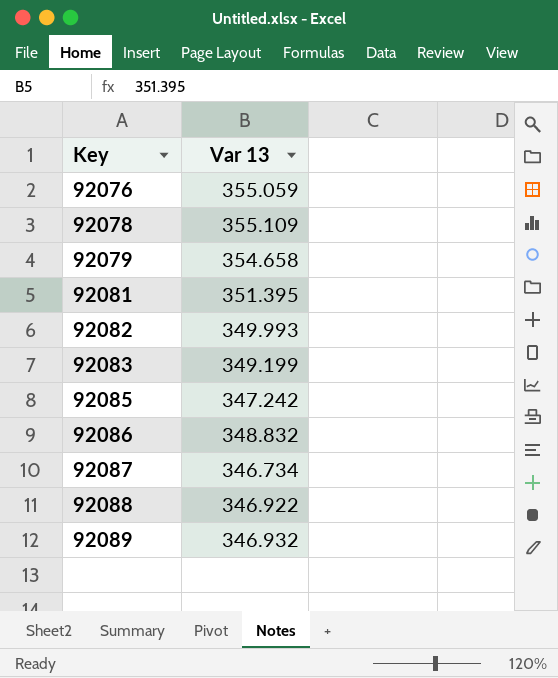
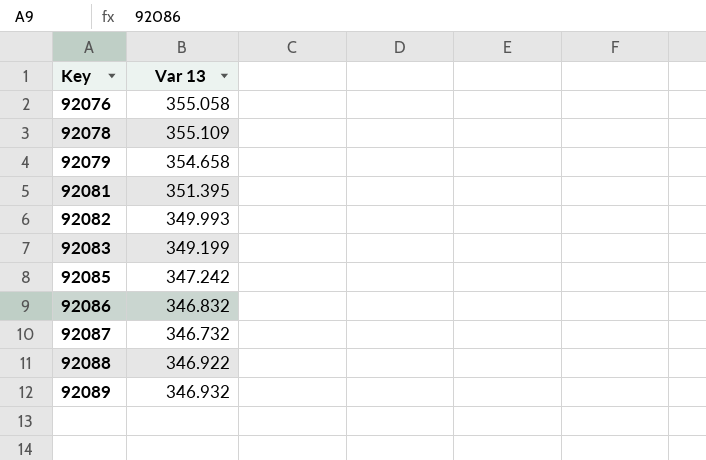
92076 | Var 13: 355.059 -> 355.058
92086 | Var 13: 348.832 -> 346.832
92087 | Var 13: 346.734 -> 346.732

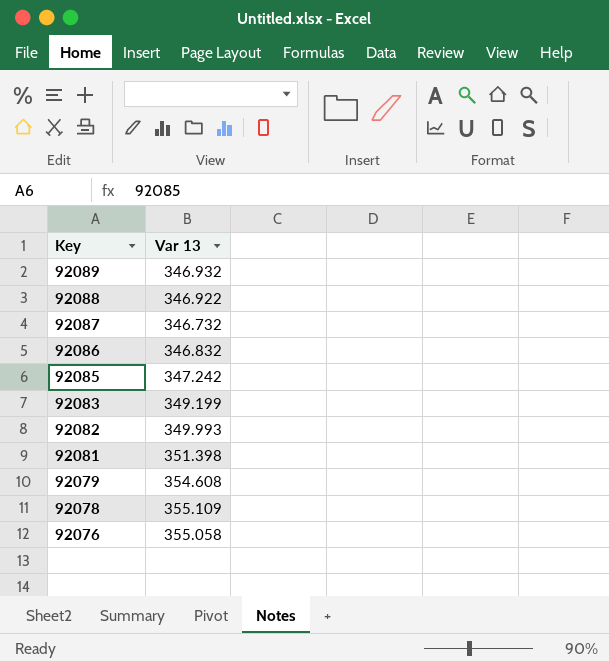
row order: Key ascending -> Key descending
92081 | Var 13: 351.395 -> 351.398
92079 | Var 13: 354.658 -> 354.608

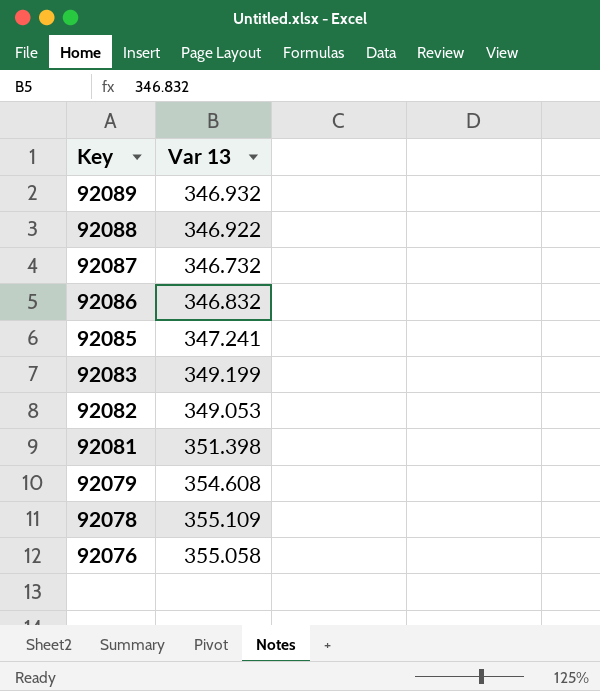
92085 | Var 13: 347.242 -> 347.241
92082 | Var 13: 349.993 -> 349.053

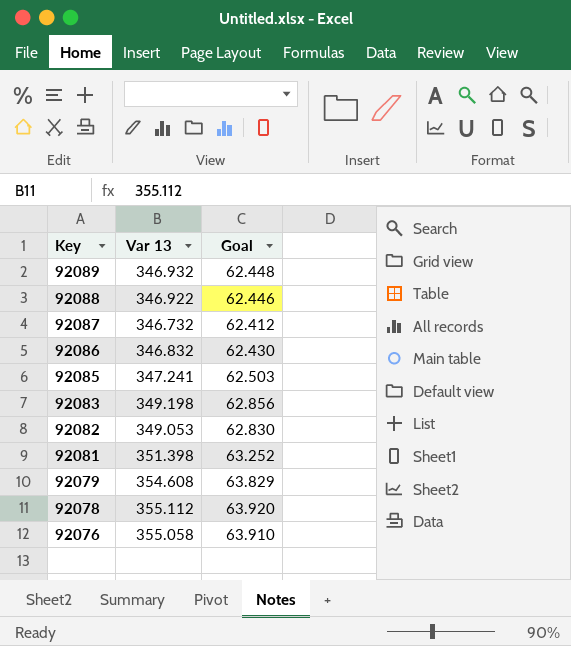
column Goal | formula: none -> [Var 13] * 0.18
92083 | Var 13: 349.199 -> 349.198
92078 | Var 13: 355.109 -> 355.112

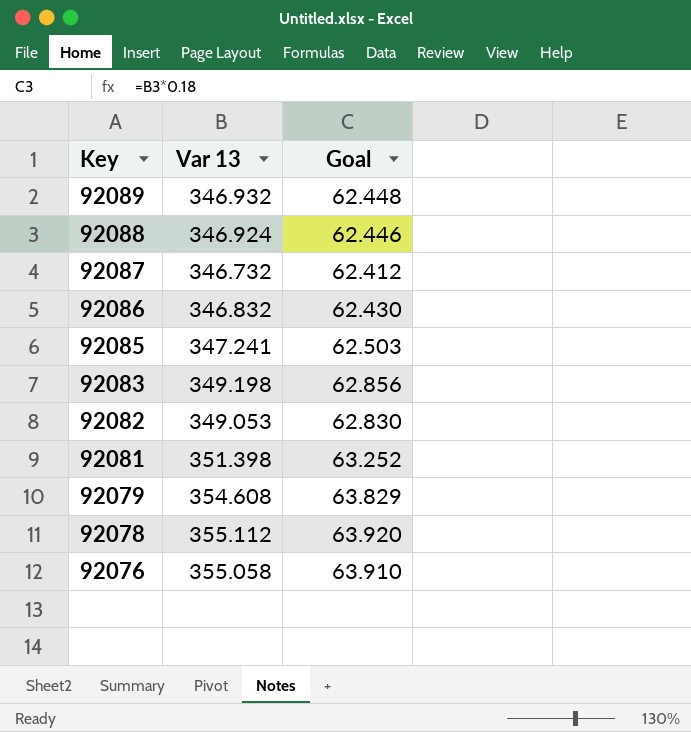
92088 | Var 13: 346.922 -> 346.924

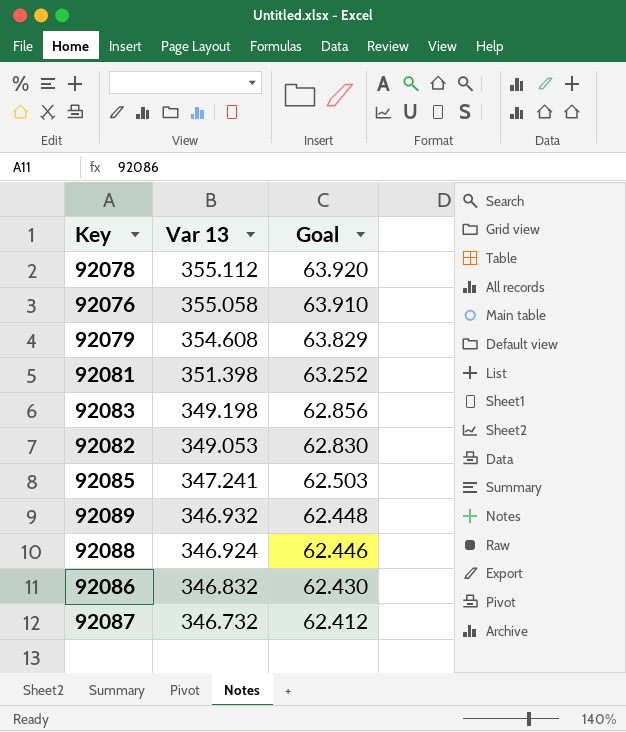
row order: Key descending -> Var 13 descending

